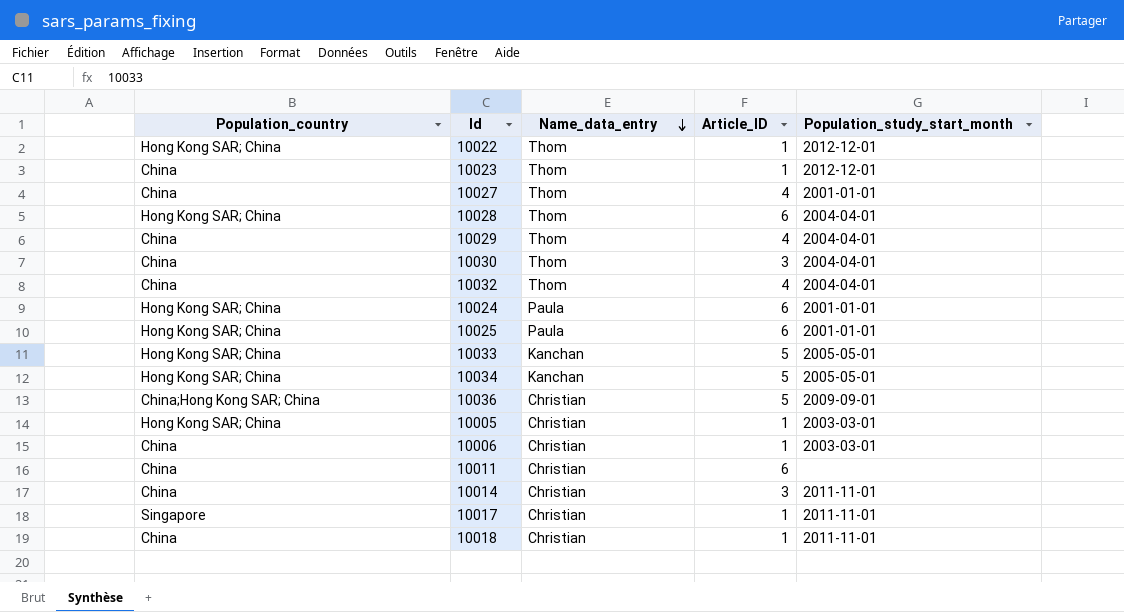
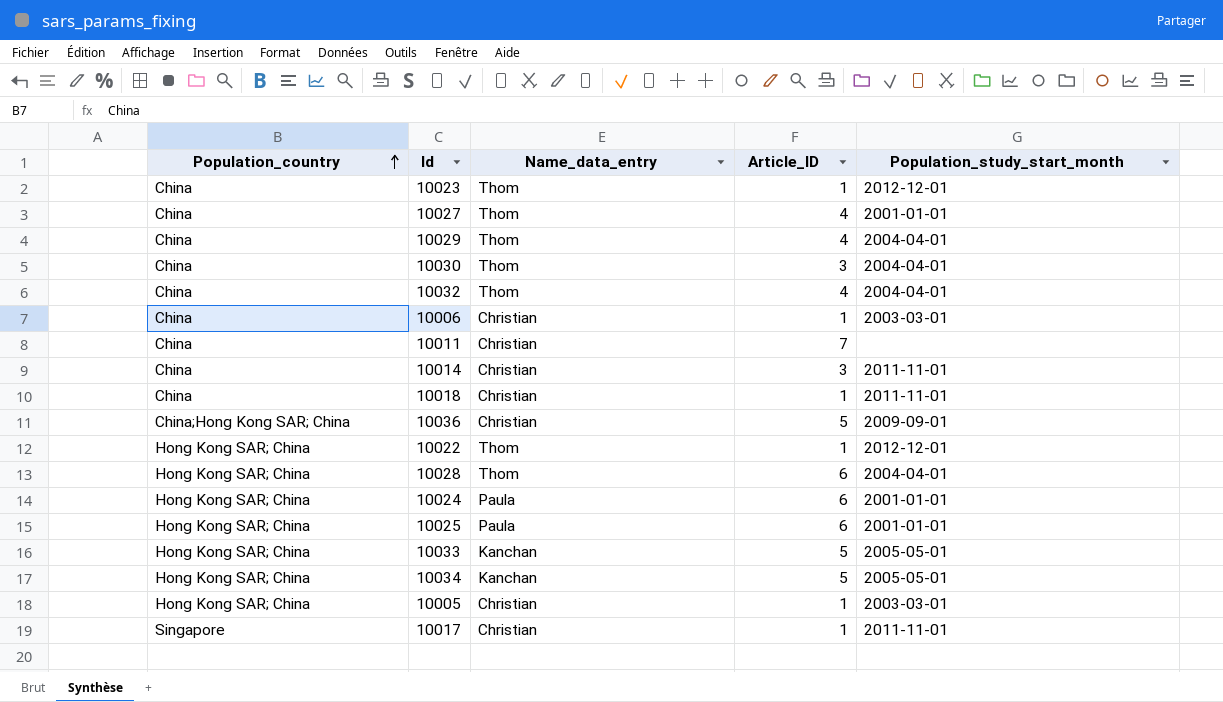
row order: Name_data_entry descending -> Population_country ascending
10011 | Article_ID: 6 -> 7

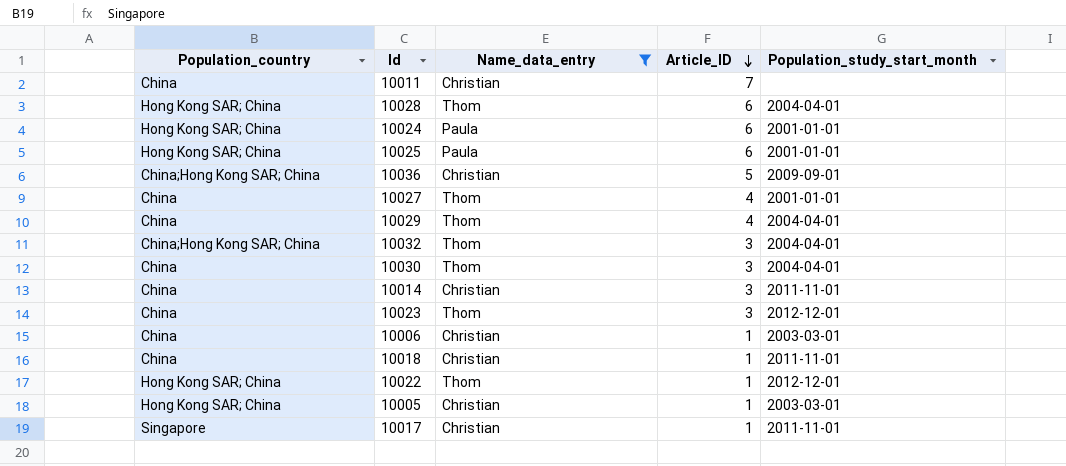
filter: none -> Name_data_entry != Kanchan
row order: Population_country ascending -> Article_ID descending
10032 | Population_country: China -> China;Hong Kong SAR; China
10032 | Article_ID: 4 -> 3
10023 | Article_ID: 1 -> 3

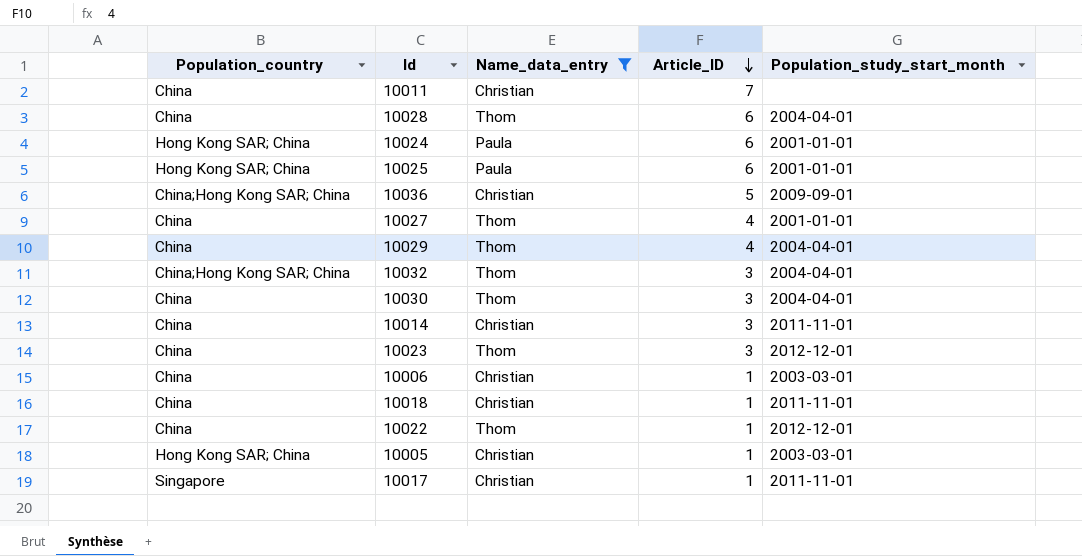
10028 | Population_country: Hong Kong SAR; China -> China
10022 | Population_country: Hong Kong SAR; China -> China

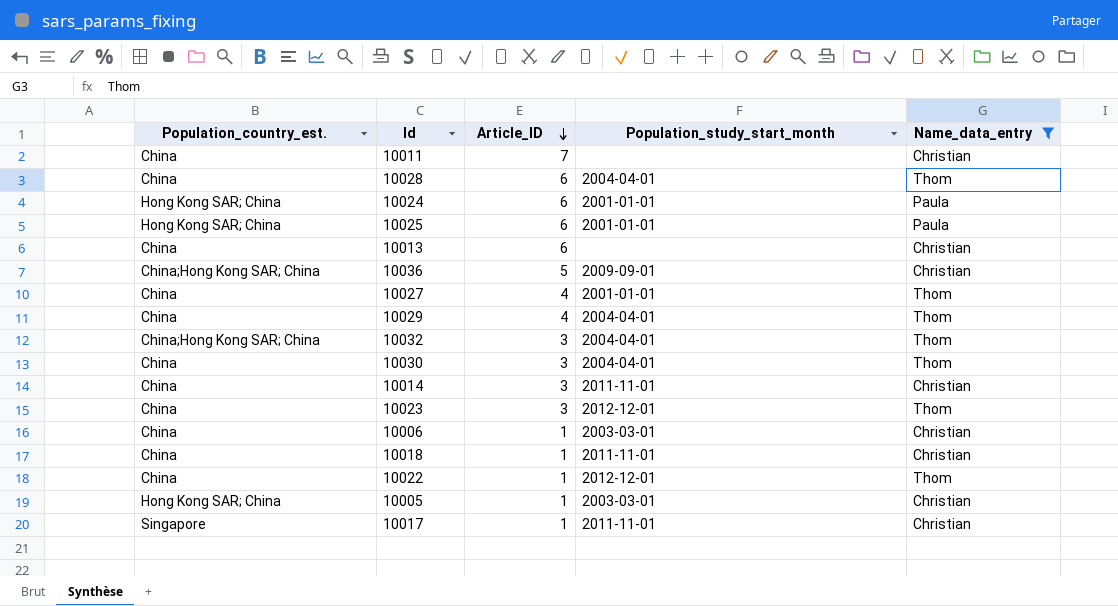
column name: Population_country -> Population_country_est.
column Name_data_entry | position: 3 -> 5
row 10013: none -> China | 6 | none | Christian

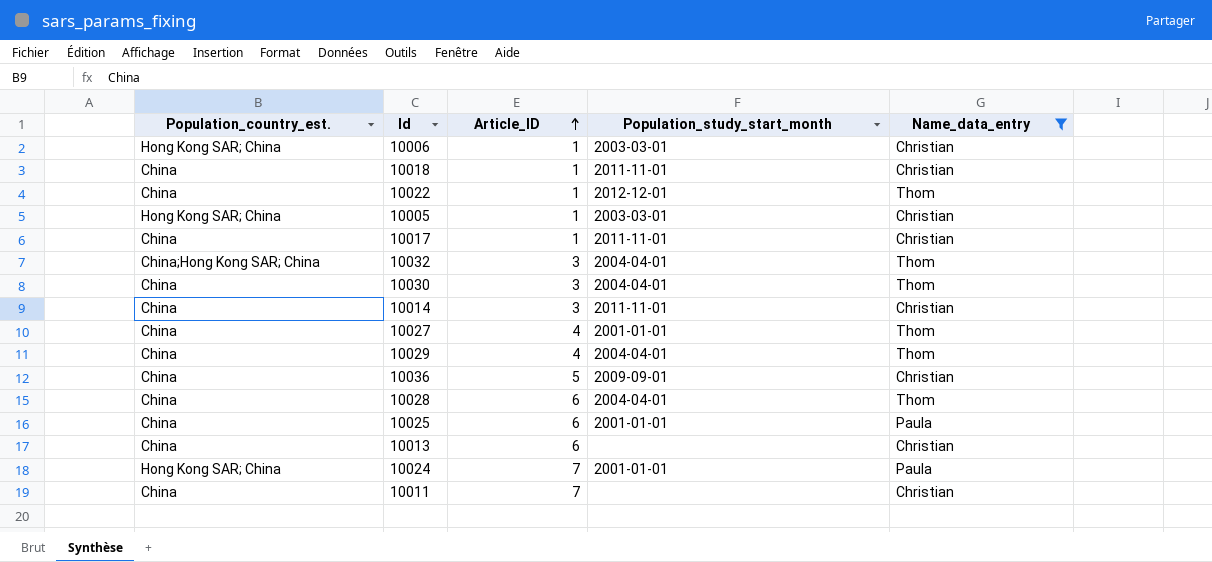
row order: Article_ID descending -> Article_ID ascending
row 10023: China | 3 | 2012-12-01 | Thom -> none
10006 | Population_country_est.: China -> Hong Kong SAR; China
10017 | Population_country_est.: Singapore -> China
10036 | Population_country_est.: China;Hong Kong SAR; China -> China
10025 | Population_country_est.: Hong Kong SAR; China -> China
10024 | Article_ID: 6 -> 7

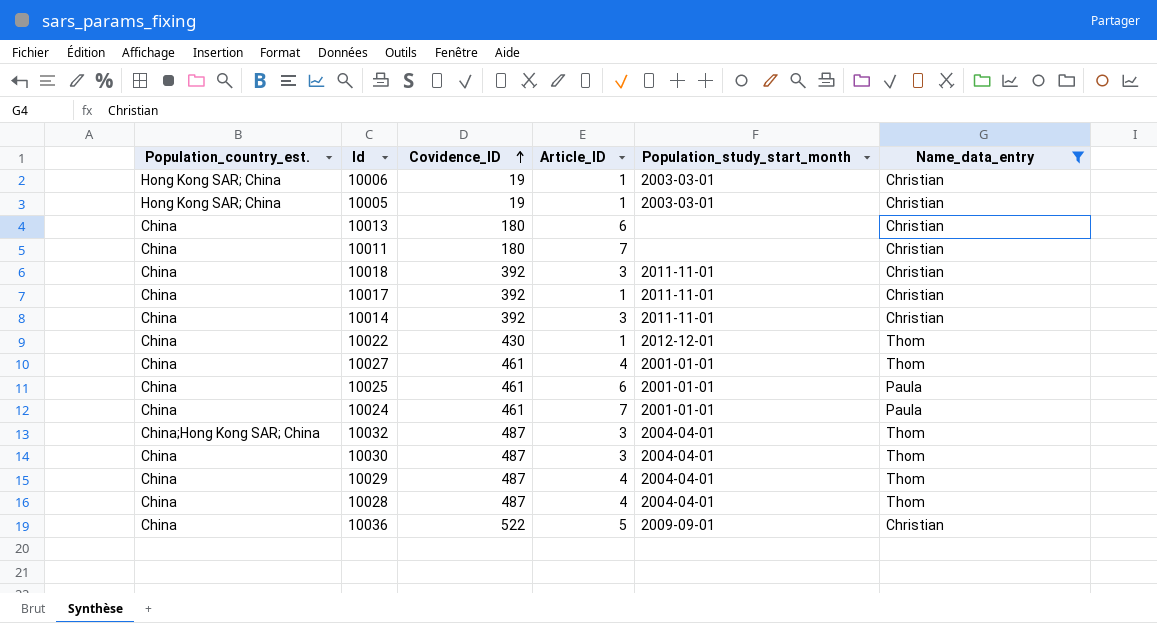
row order: Article_ID ascending -> Covidence_ID ascending
column Covidence_ID | position: none -> 3
10018 | Article_ID: 1 -> 3
10024 | Population_country_est.: Hong Kong SAR; China -> China
10028 | Article_ID: 6 -> 4

